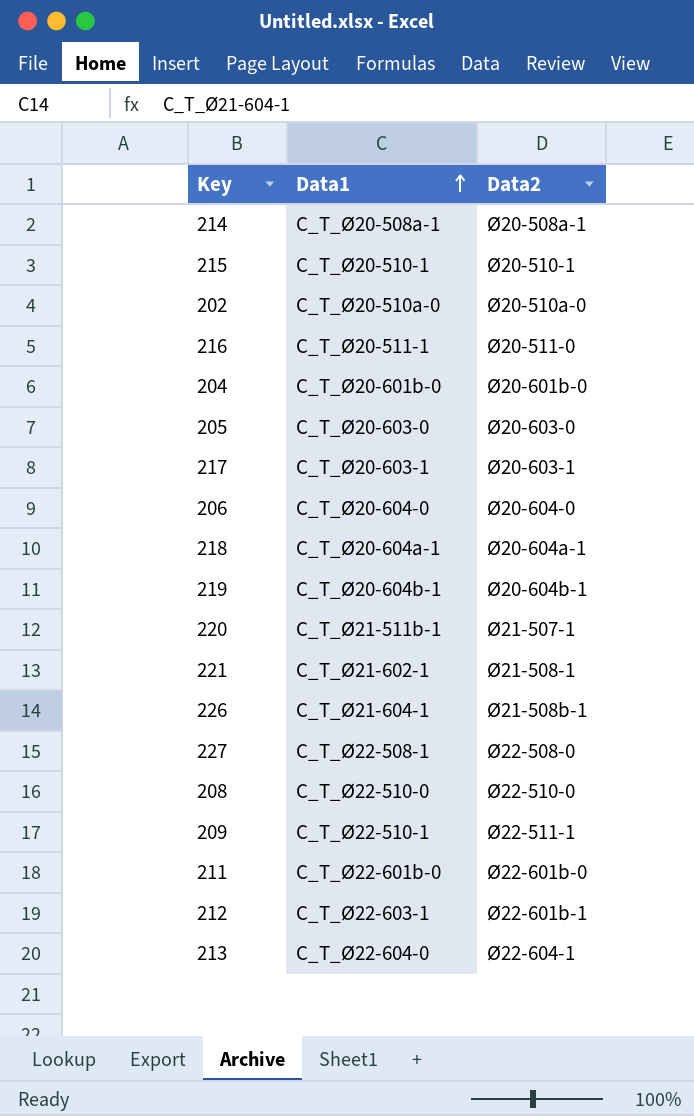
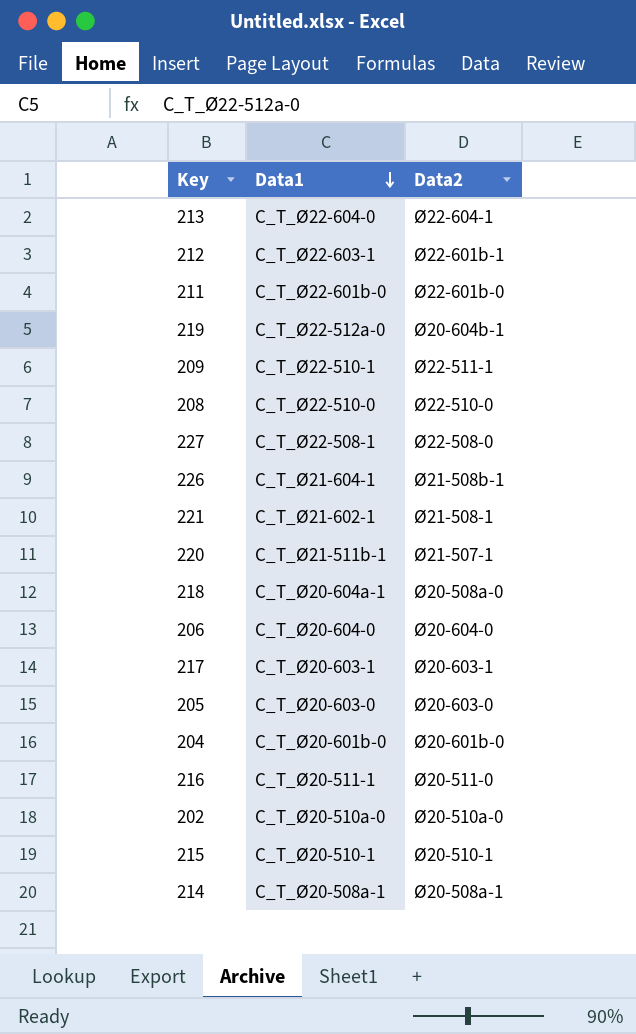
row order: Data1 ascending -> Data1 descending
219 | Data1: C_T_Ø20-604b-1 -> C_T_Ø22-512a-0
218 | Data2: Ø20-604a-1 -> Ø20-508a-0

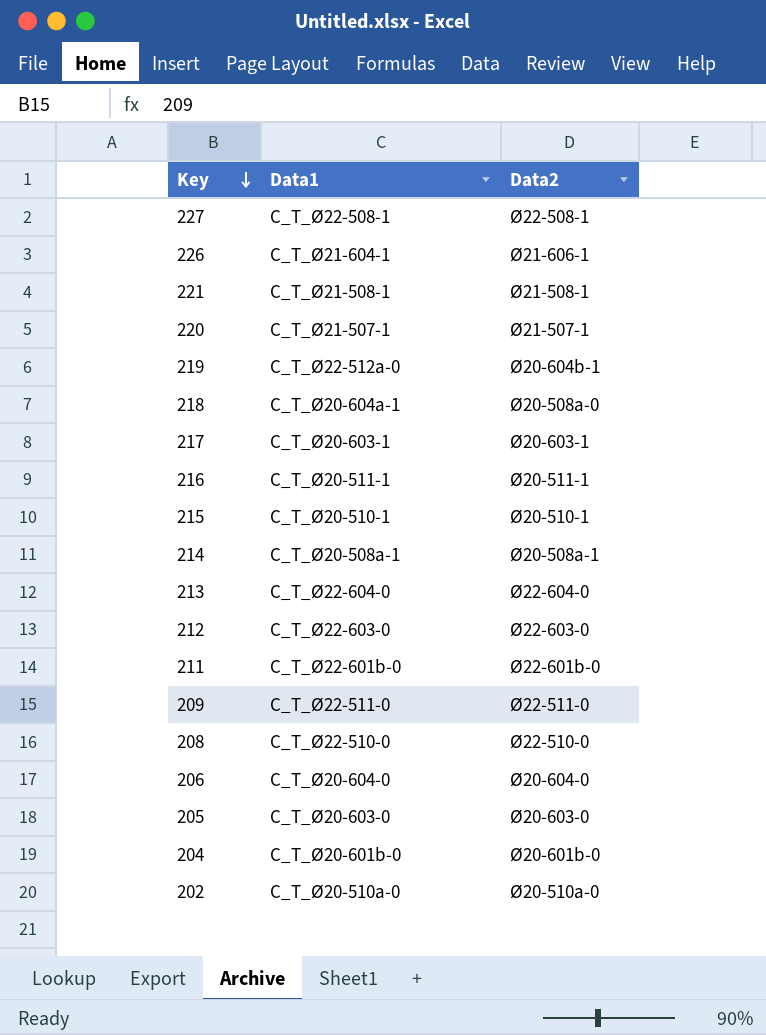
row order: Data1 descending -> Key descending
227 | Data2: Ø22-508-0 -> Ø22-508-1
226 | Data2: Ø21-508b-1 -> Ø21-606-1
221 | Data1: C_T_Ø21-602-1 -> C_T_Ø21-508-1
220 | Data1: C_T_Ø21-511b-1 -> C_T_Ø21-507-1
216 | Data2: Ø20-511-0 -> Ø20-511-1
213 | Data2: Ø22-604-1 -> Ø22-604-0
212 | Data1: C_T_Ø22-603-1 -> C_T_Ø22-603-0
212 | Data2: Ø22-601b-1 -> Ø22-603-0
209 | Data1: C_T_Ø22-510-1 -> C_T_Ø22-511-0
209 | Data2: Ø22-511-1 -> Ø22-511-0

